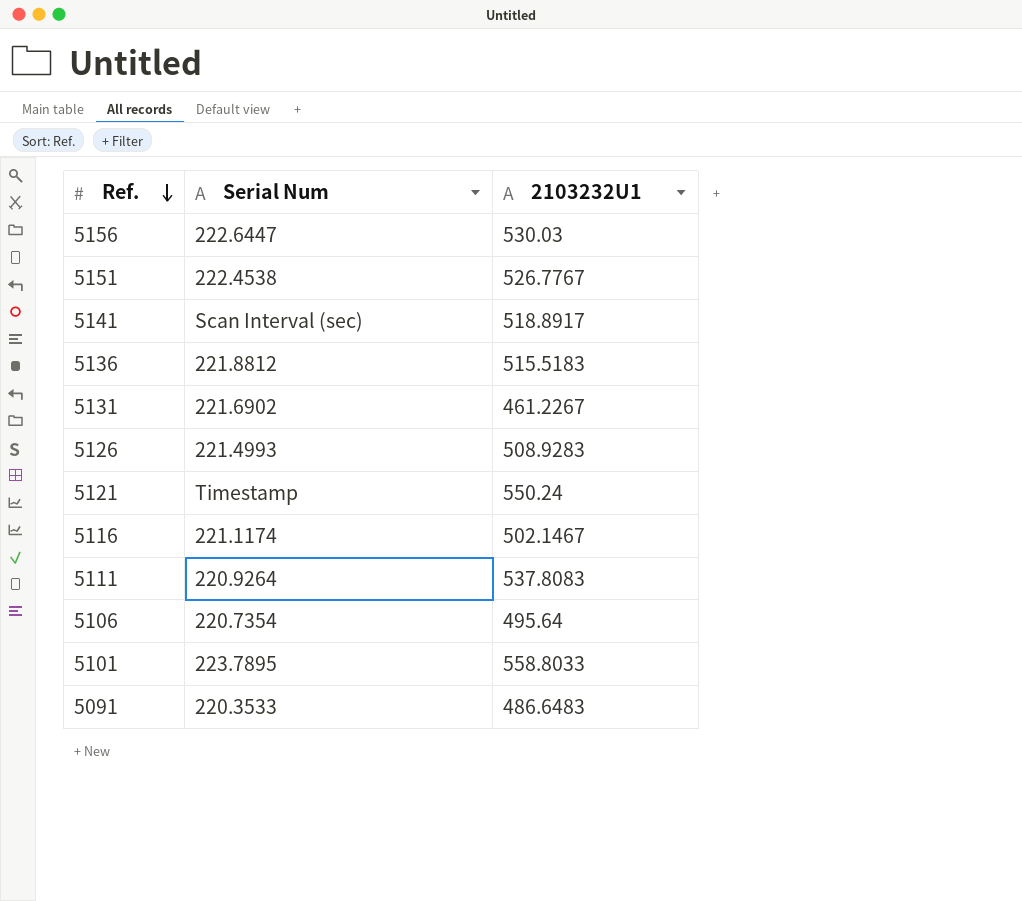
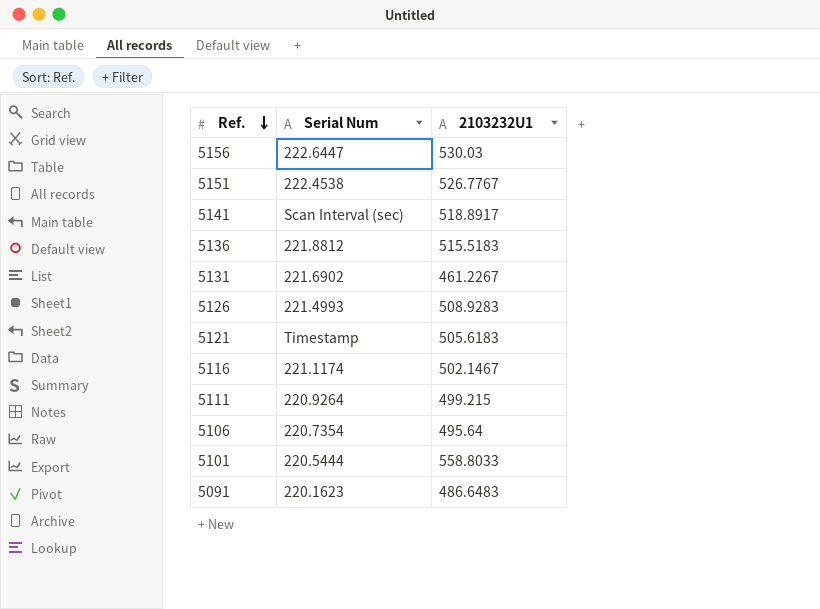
5121 | 2103232U1: 550.24 -> 505.6183
5111 | 2103232U1: 537.8083 -> 499.215
5101 | Serial Num: 223.7895 -> 220.5444
5091 | Serial Num: 220.3533 -> 220.1623

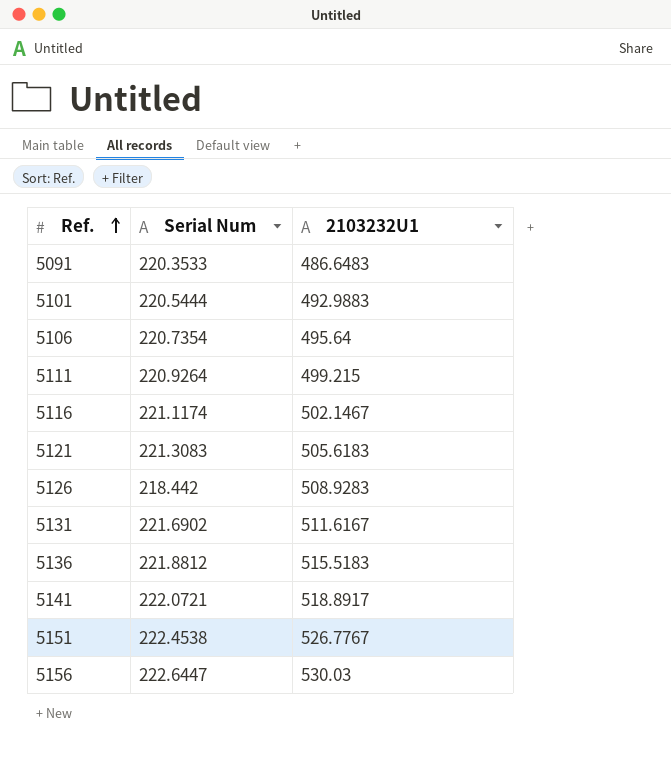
row order: Ref. descending -> Ref. ascending
5091 | Serial Num: 220.1623 -> 220.3533
5101 | 2103232U1: 558.8033 -> 492.9883
5121 | Serial Num: Timestamp -> 221.3083
5126 | Serial Num: 221.4993 -> 218.442
5131 | 2103232U1: 461.2267 -> 511.6167
5141 | Serial Num: Scan Interval (sec) -> 222.0721

